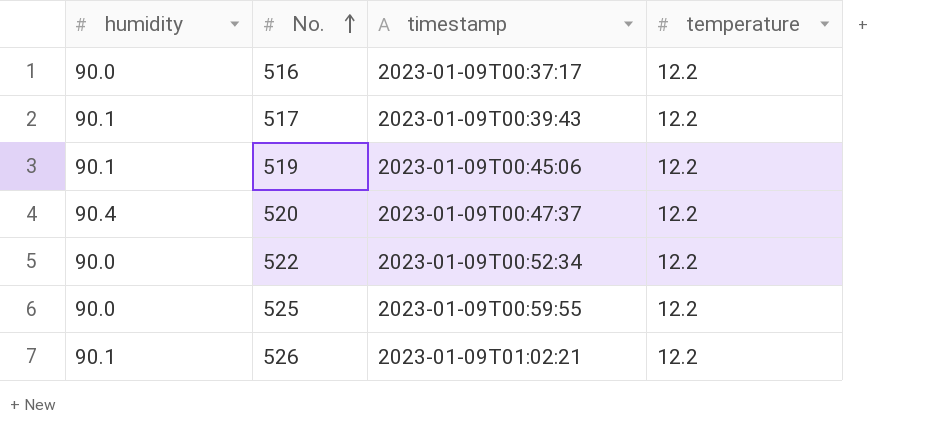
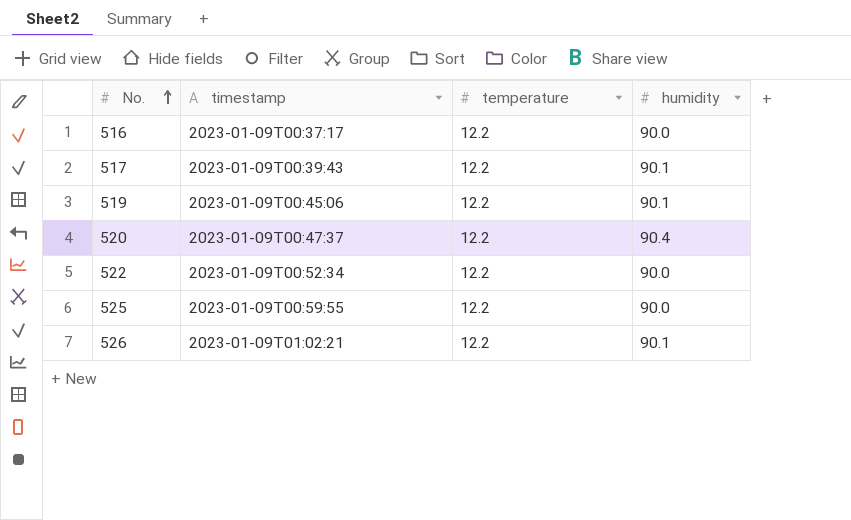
column humidity | position: 1 -> 4

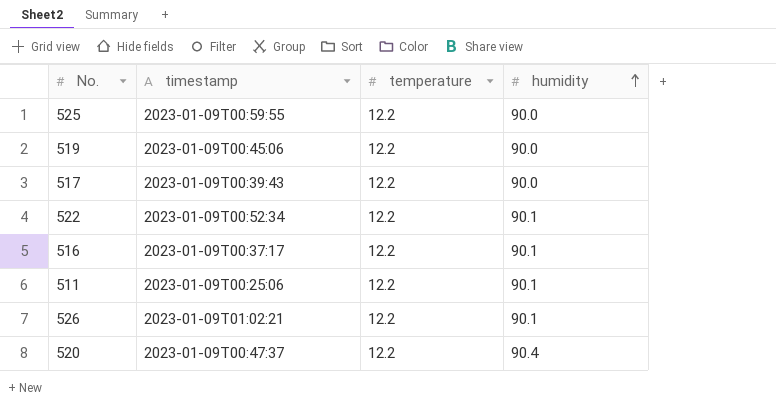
row order: No. ascending -> humidity ascending
519 | humidity: 90.1 -> 90.0
517 | humidity: 90.1 -> 90.0
522 | humidity: 90.0 -> 90.1
516 | humidity: 90.0 -> 90.1
row 511: none -> 2023-01-09T00:25:06 | 12.2 | 90.1

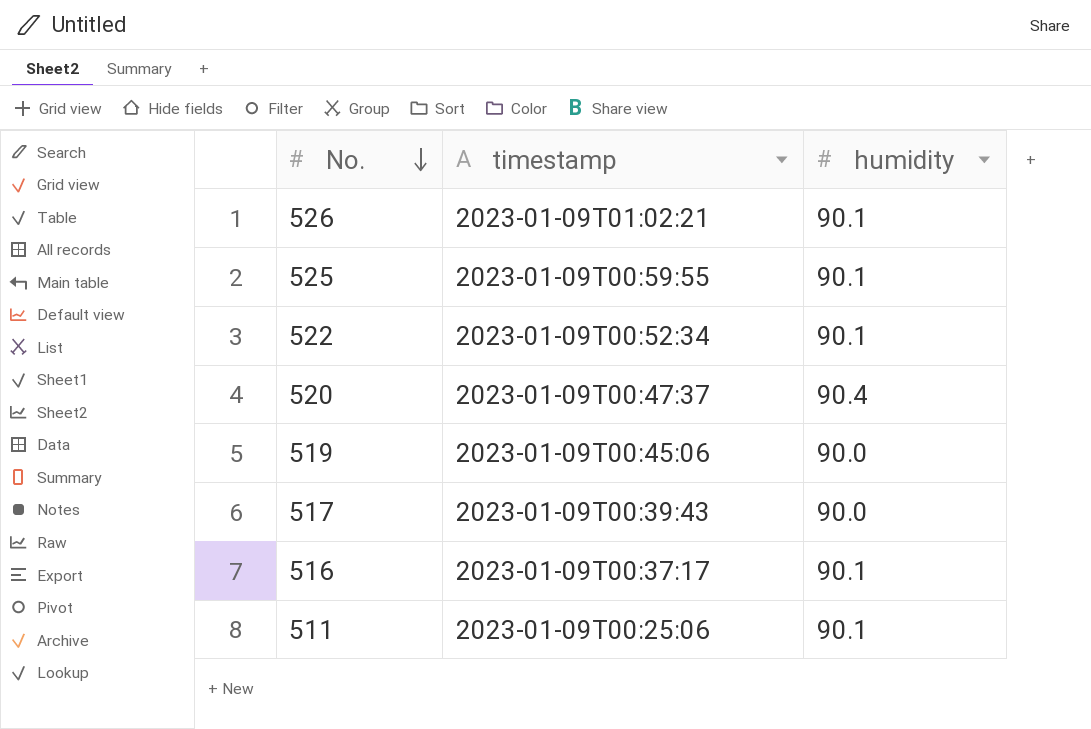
row order: humidity ascending -> No. descending
column temperature | position: 3 -> none
525 | humidity: 90.0 -> 90.1

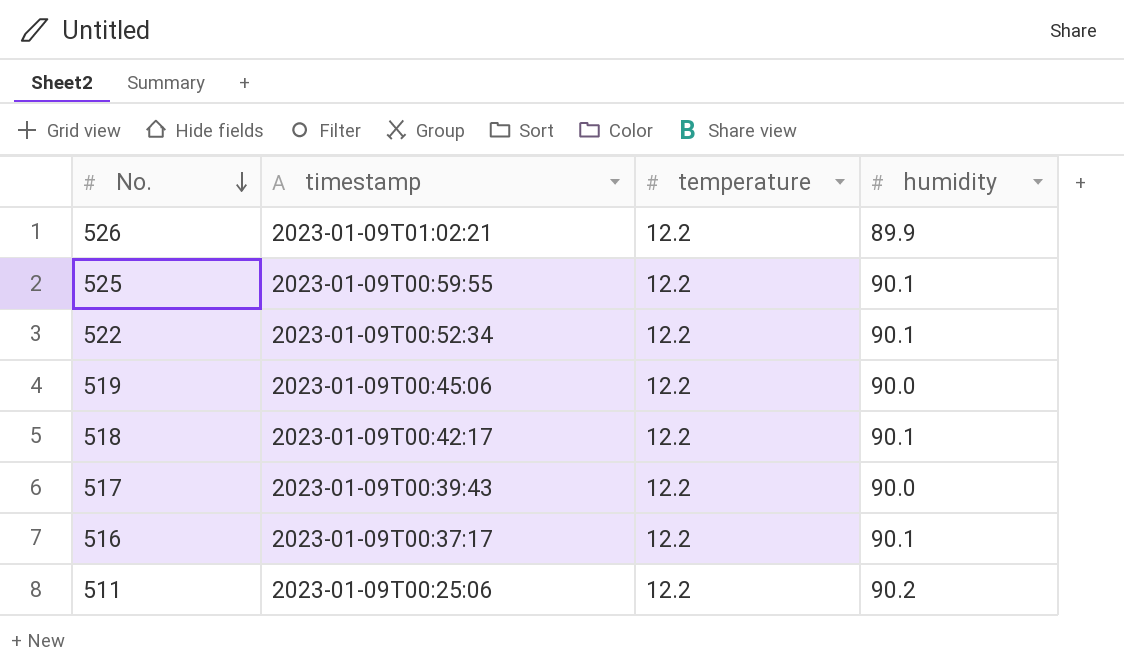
column temperature | position: none -> 3
row 520: 2023-01-09T00:47:37 | 90.4 -> none
526 | humidity: 90.1 -> 89.9
row 518: none -> 2023-01-09T00:42:17 | 12.2 | 90.1
511 | humidity: 90.1 -> 90.2

